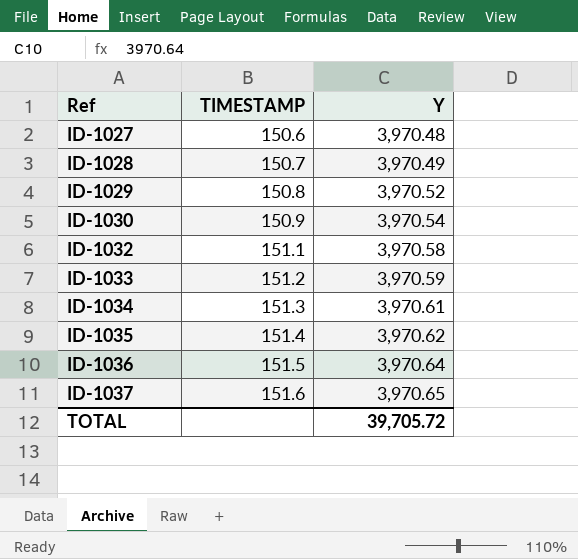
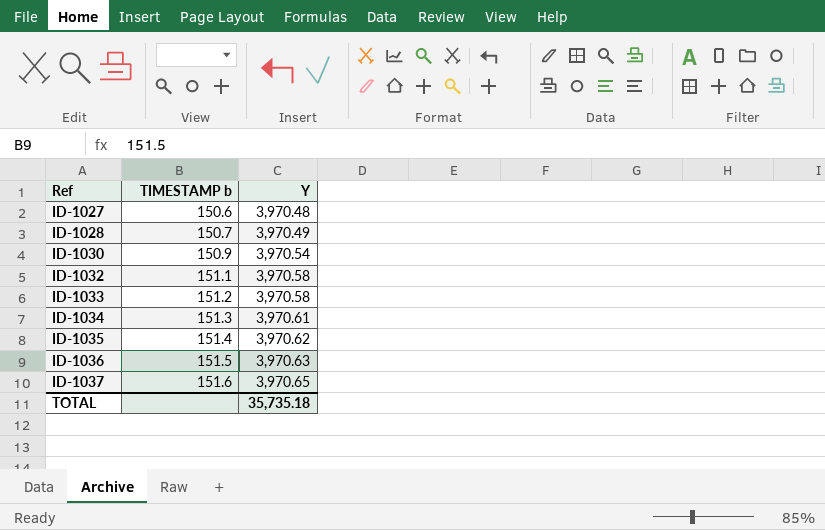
column name: TIMESTAMP -> TIMESTAMP b
row ID-1029: 150.8 | 3,970.52 -> none
ID-1033 | Y: 3,970.59 -> 3,970.58
ID-1036 | Y: 3,970.64 -> 3,970.63
TOTAL | Y: 39,705.72 -> 35,735.18

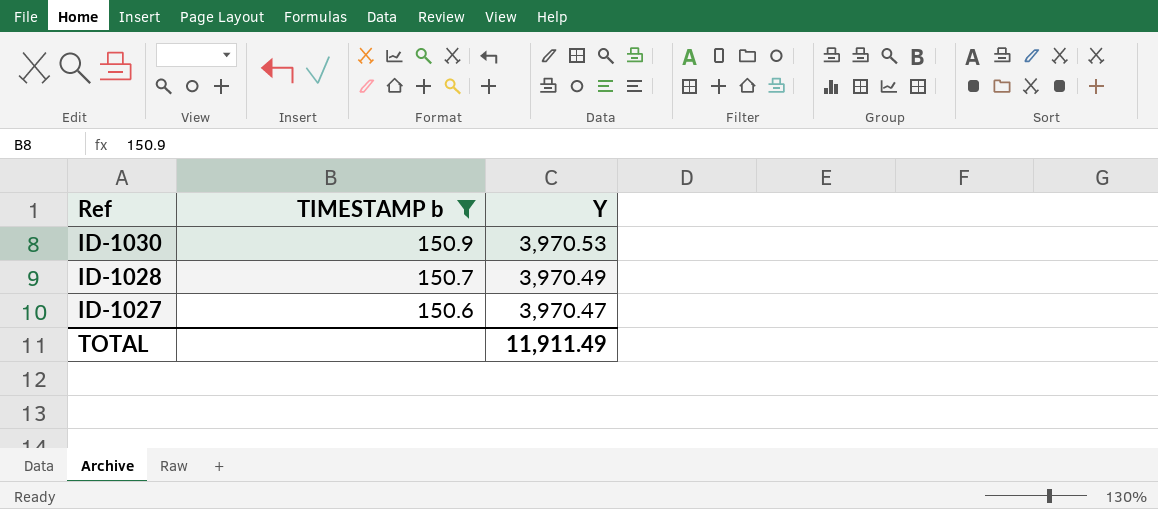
filter: none -> TIMESTAMP b <= 150.9
row order: Ref ascending -> Ref descending
ID-1030 | Y: 3,970.54 -> 3,970.53
ID-1027 | Y: 3,970.48 -> 3,970.47
TOTAL | Y: 35,735.18 -> 11,911.49

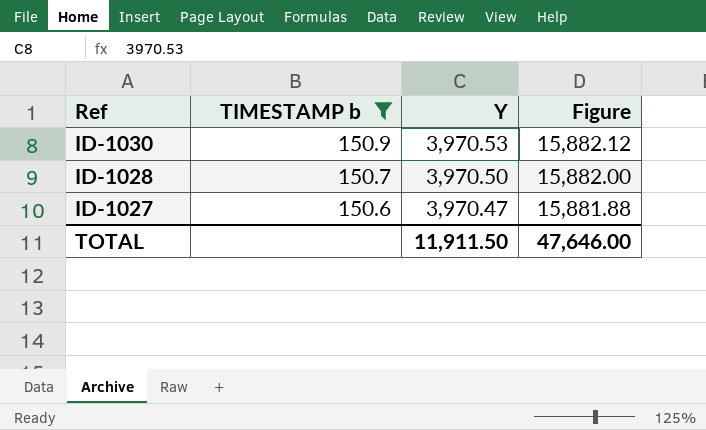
column Figure | formula: none -> [Y] * 4
ID-1028 | Y: 3,970.49 -> 3,970.50
TOTAL | Y: 11,911.49 -> 11,911.50

